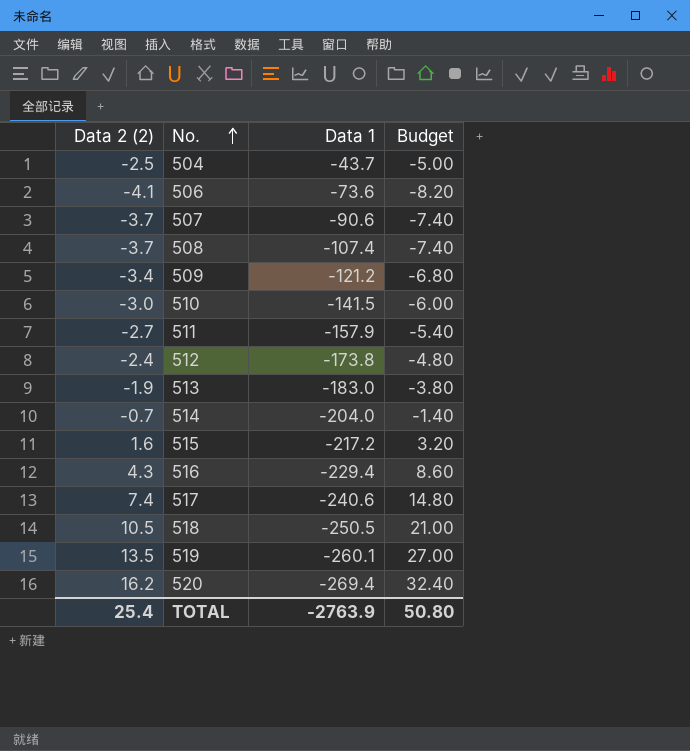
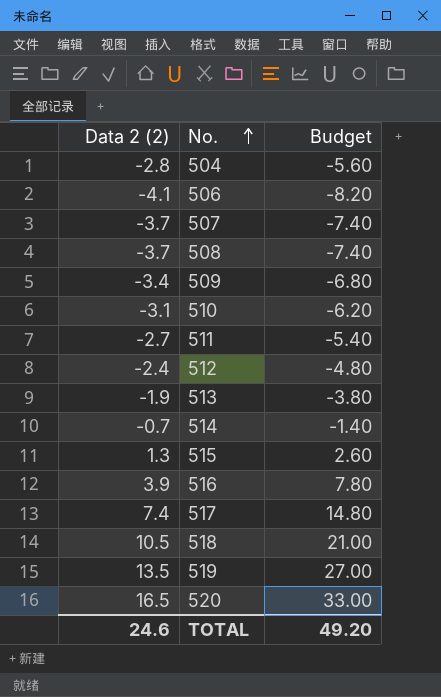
column Data 1 | position: 3 -> none
504 | Data 2 (2): -2.5 -> -2.8
504 | Budget: -5.00 -> -5.60
510 | Data 2 (2): -3.0 -> -3.1
510 | Budget: -6.00 -> -6.20
515 | Data 2 (2): 1.6 -> 1.3
515 | Budget: 3.20 -> 2.60
516 | Data 2 (2): 4.3 -> 3.9
516 | Budget: 8.60 -> 7.80
520 | Data 2 (2): 16.2 -> 16.5
520 | Budget: 32.40 -> 33.00
TOTAL | Data 2 (2): 25.4 -> 24.6
TOTAL | Budget: 50.80 -> 49.20

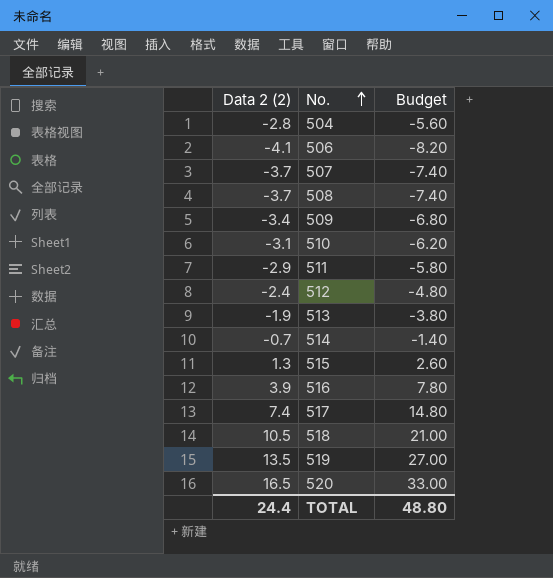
511 | Data 2 (2): -2.7 -> -2.9
511 | Budget: -5.40 -> -5.80
TOTAL | Data 2 (2): 24.6 -> 24.4
TOTAL | Budget: 49.20 -> 48.80

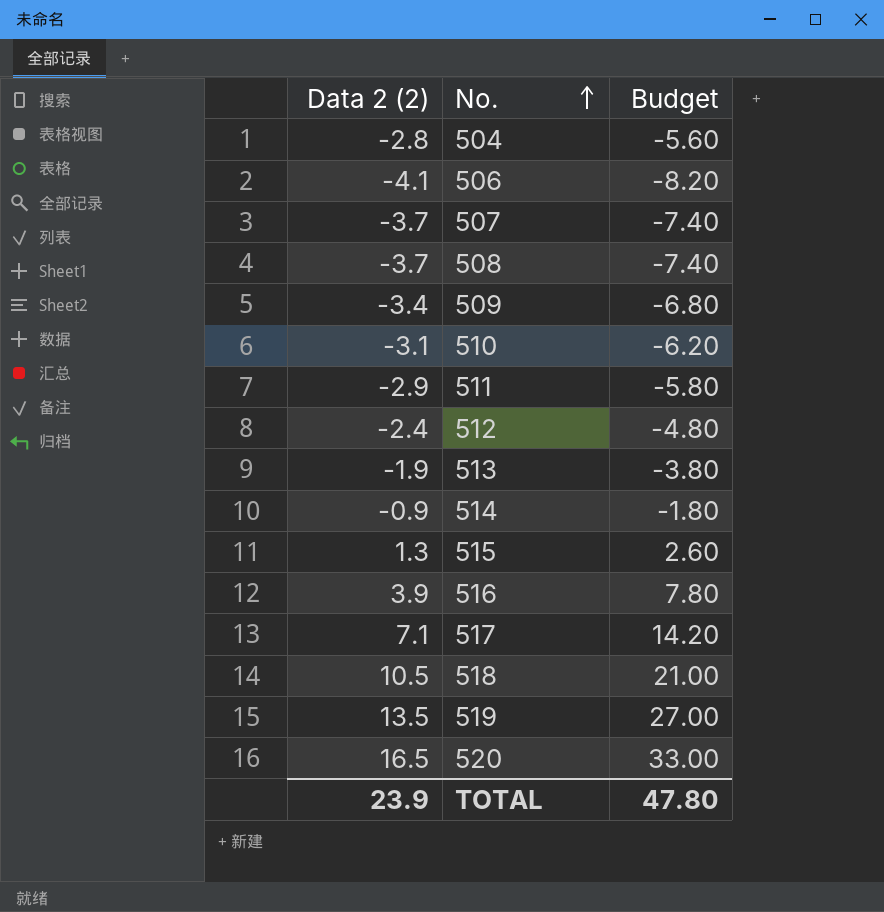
514 | Data 2 (2): -0.7 -> -0.9
514 | Budget: -1.40 -> -1.80
517 | Data 2 (2): 7.4 -> 7.1
517 | Budget: 14.80 -> 14.20
TOTAL | Data 2 (2): 24.4 -> 23.9
TOTAL | Budget: 48.80 -> 47.80

